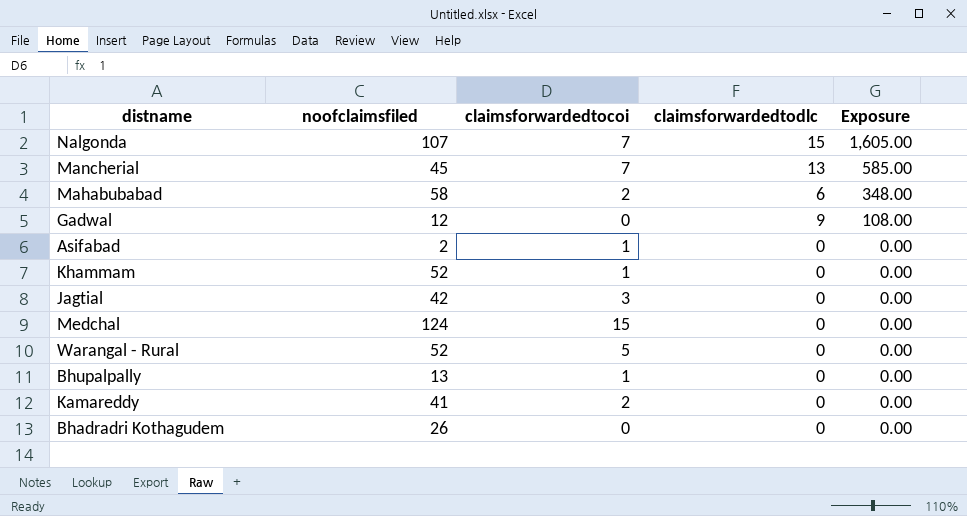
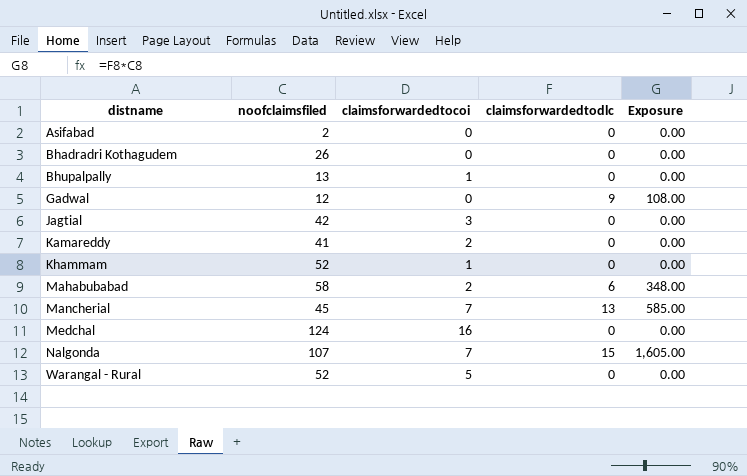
row order: Exposure descending -> distname ascending
Asifabad | claimsforwardedtocoi: 1 -> 0
Medchal | claimsforwardedtocoi: 15 -> 16

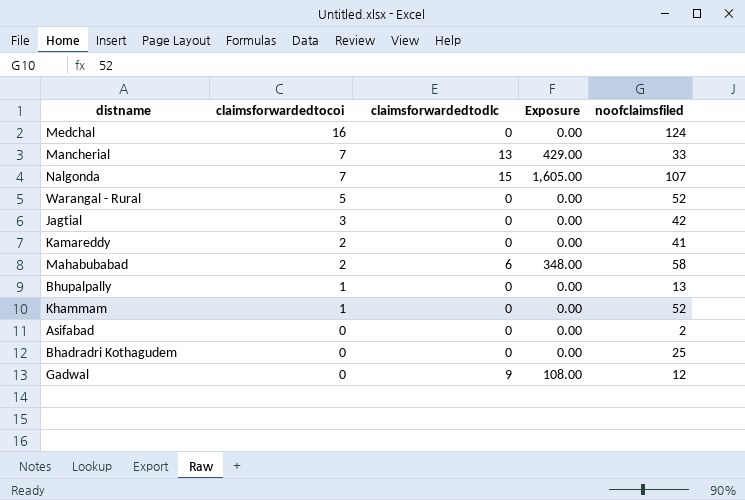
row order: distname ascending -> claimsforwardedtocoi descending
column noofclaimsfiled | position: 2 -> 5
Mancherial | Exposure: 585.00 -> 429.00
Mancherial | noofclaimsfiled: 45 -> 33
Bhadradri Kothagudem | noofclaimsfiled: 26 -> 25

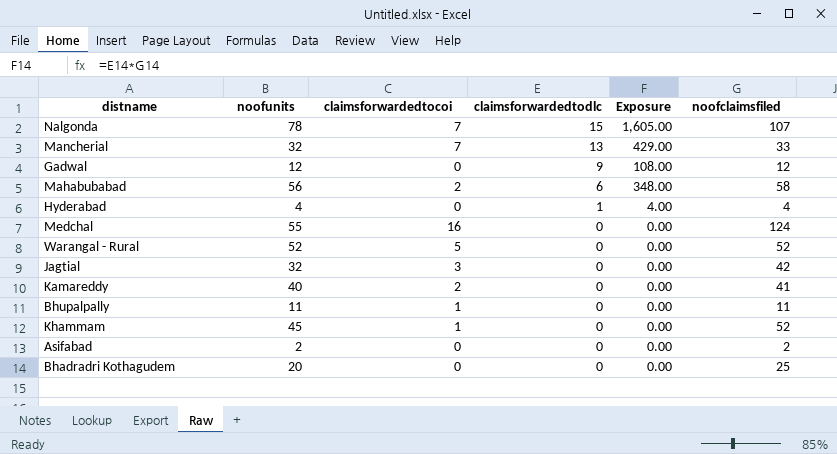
row order: claimsforwardedtocoi descending -> claimsforwardedtodlc descending
column noofunits | position: none -> 2
row Hyderabad: none -> 4 | 0 | 1 | 4.00 | 4
Bhupalpally | noofclaimsfiled: 13 -> 11

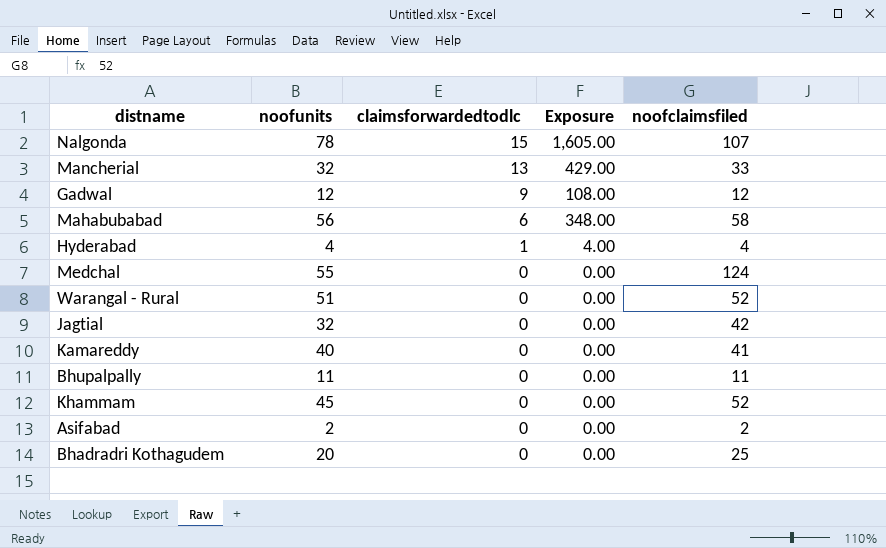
column claimsforwardedtocoi | position: 3 -> none
Warangal - Rural | noofunits: 52 -> 51

